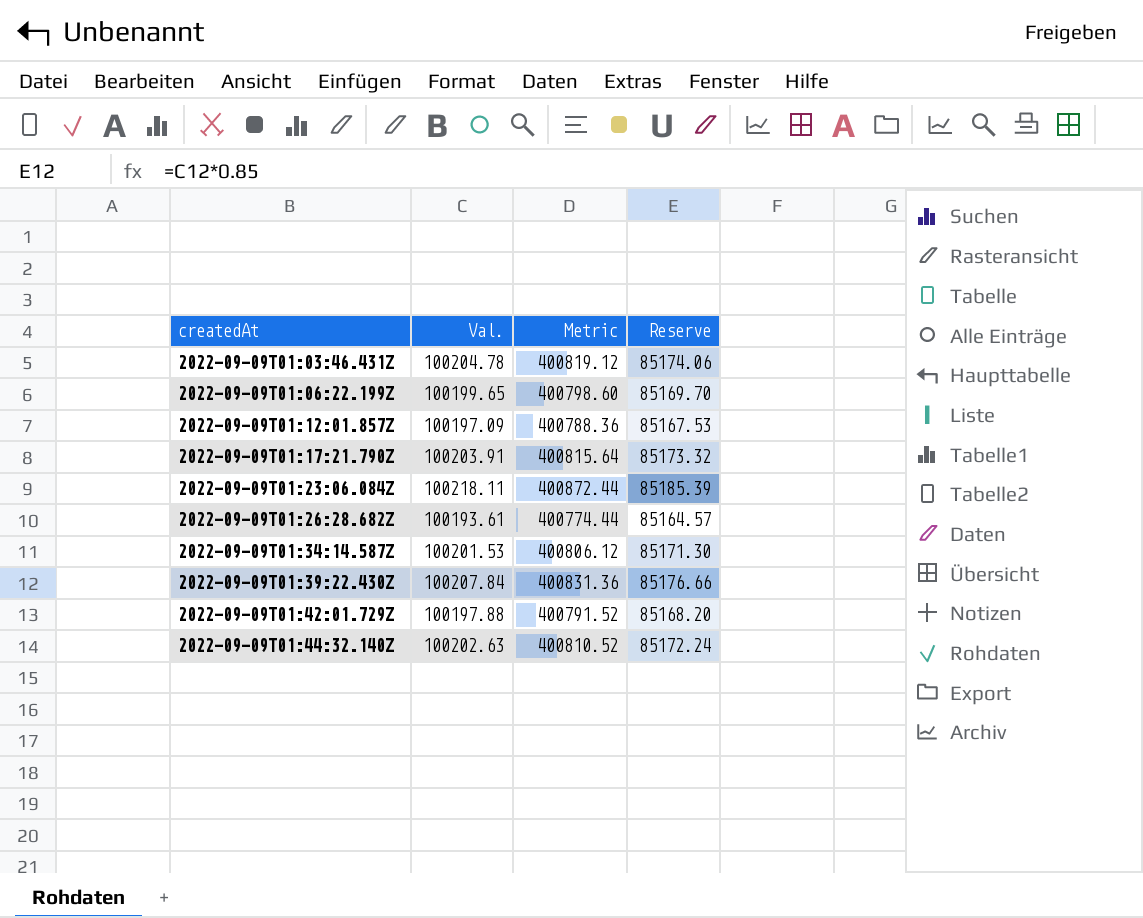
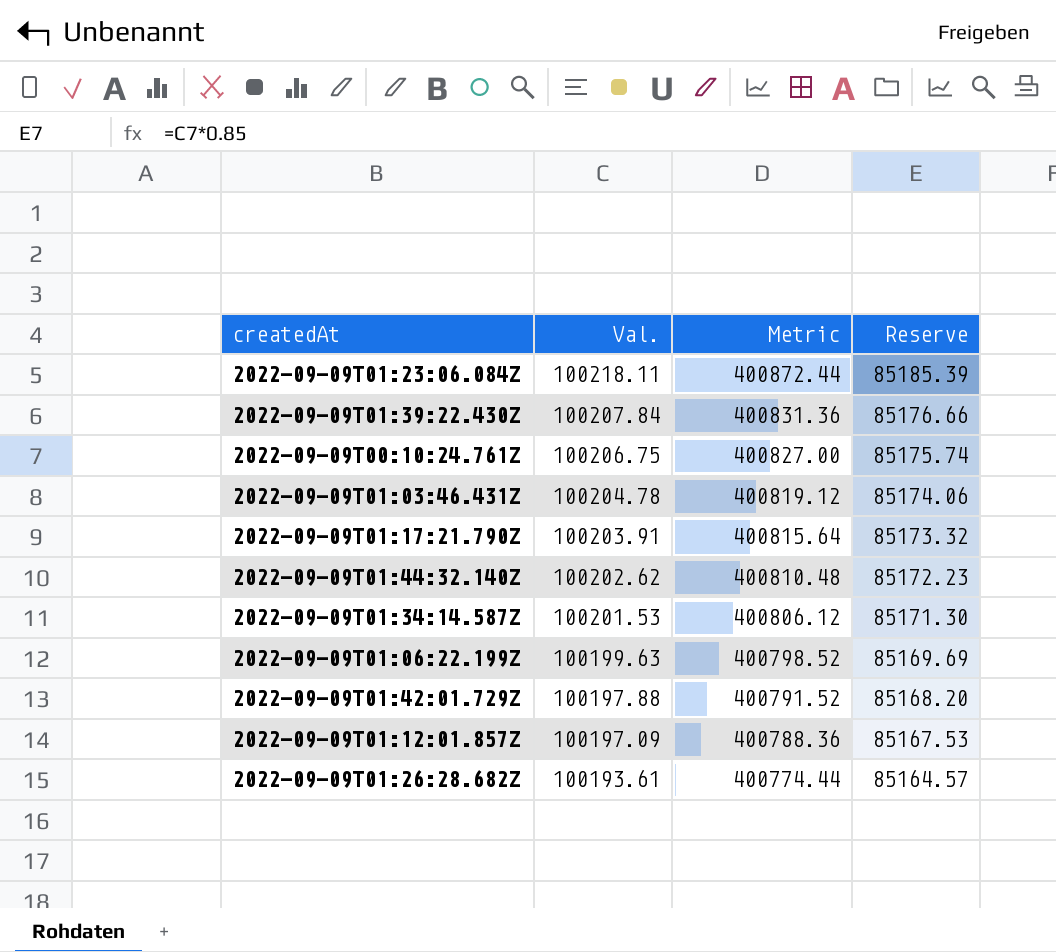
row order: createdAt ascending -> Val. descending
row 2022-09-09T00:10:24.761Z: none -> 100206.75 | 400827.00 | 85175.74
2022-09-09T01:44:32.140Z | Val.: 100202.63 -> 100202.62
2022-09-09T01:44:32.140Z | Metric: 400810.52 -> 400810.48
2022-09-09T01:44:32.140Z | Reserve: 85172.24 -> 85172.23
2022-09-09T01:06:22.199Z | Val.: 100199.65 -> 100199.63
2022-09-09T01:06:22.199Z | Metric: 400798.60 -> 400798.52
2022-09-09T01:06:22.199Z | Reserve: 85169.70 -> 85169.69

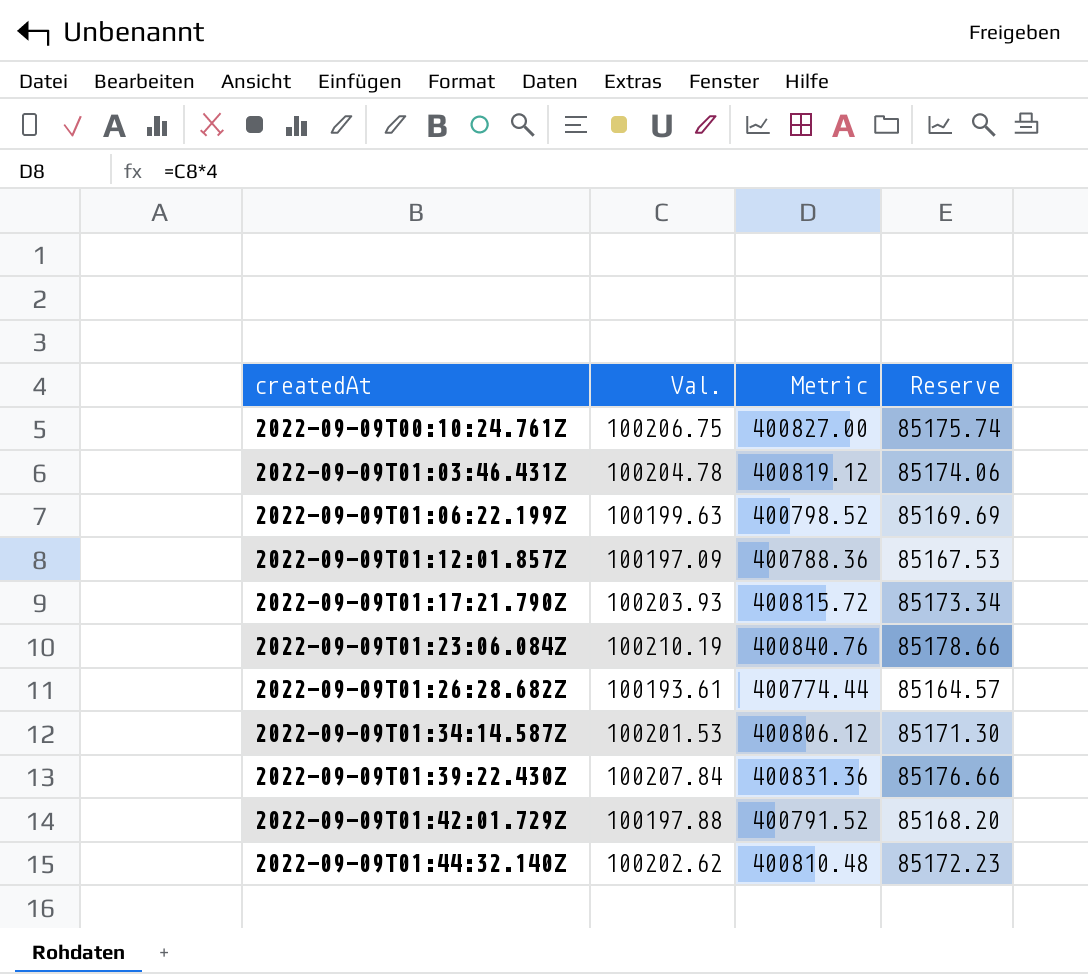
row order: Val. descending -> createdAt ascending
2022-09-09T01:17:21.790Z | Val.: 100203.91 -> 100203.93
2022-09-09T01:17:21.790Z | Metric: 400815.64 -> 400815.72
2022-09-09T01:17:21.790Z | Reserve: 85173.32 -> 85173.34
2022-09-09T01:23:06.084Z | Val.: 100218.11 -> 100210.19
2022-09-09T01:23:06.084Z | Metric: 400872.44 -> 400840.76
2022-09-09T01:23:06.084Z | Reserve: 85185.39 -> 85178.66

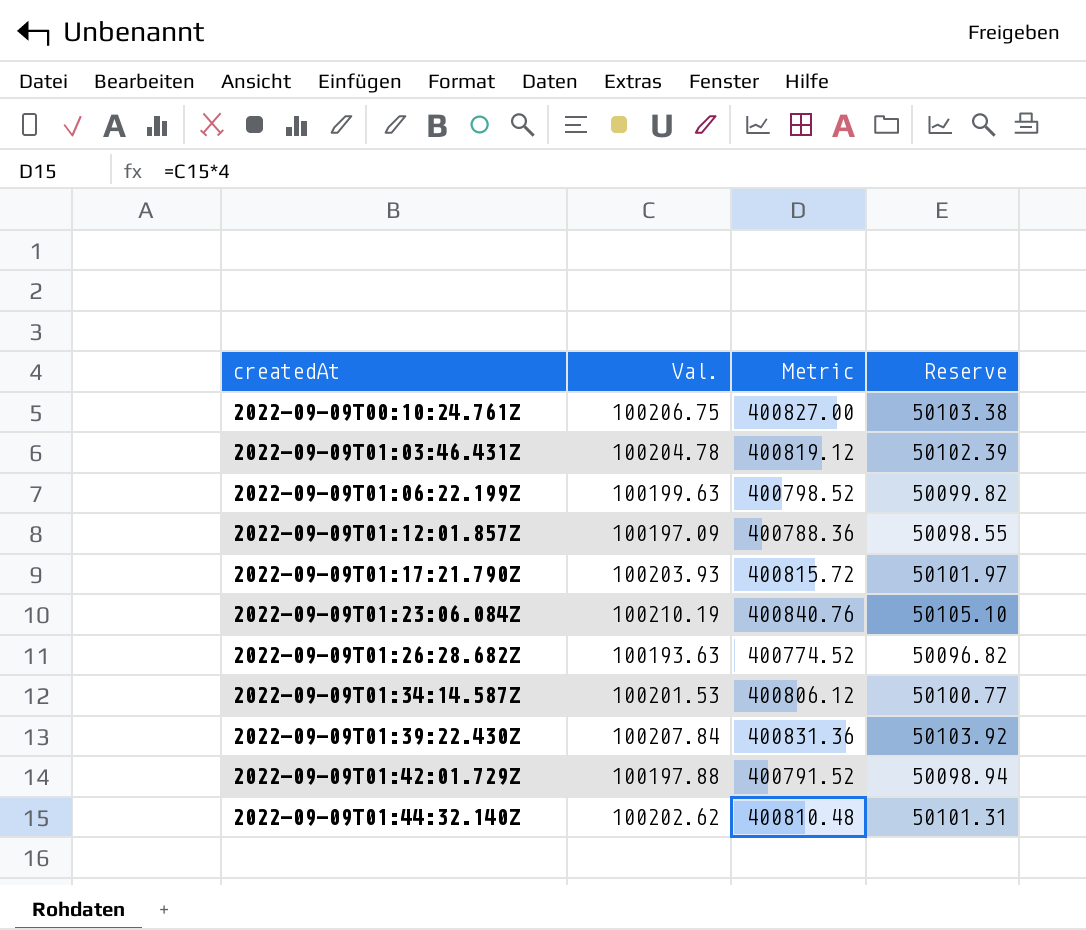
column Reserve | formula: [Val.] * 0.85 -> [Val.] * 0.5
2022-09-09T01:26:28.682Z | Val.: 100193.61 -> 100193.63
2022-09-09T01:26:28.682Z | Metric: 400774.44 -> 400774.52

